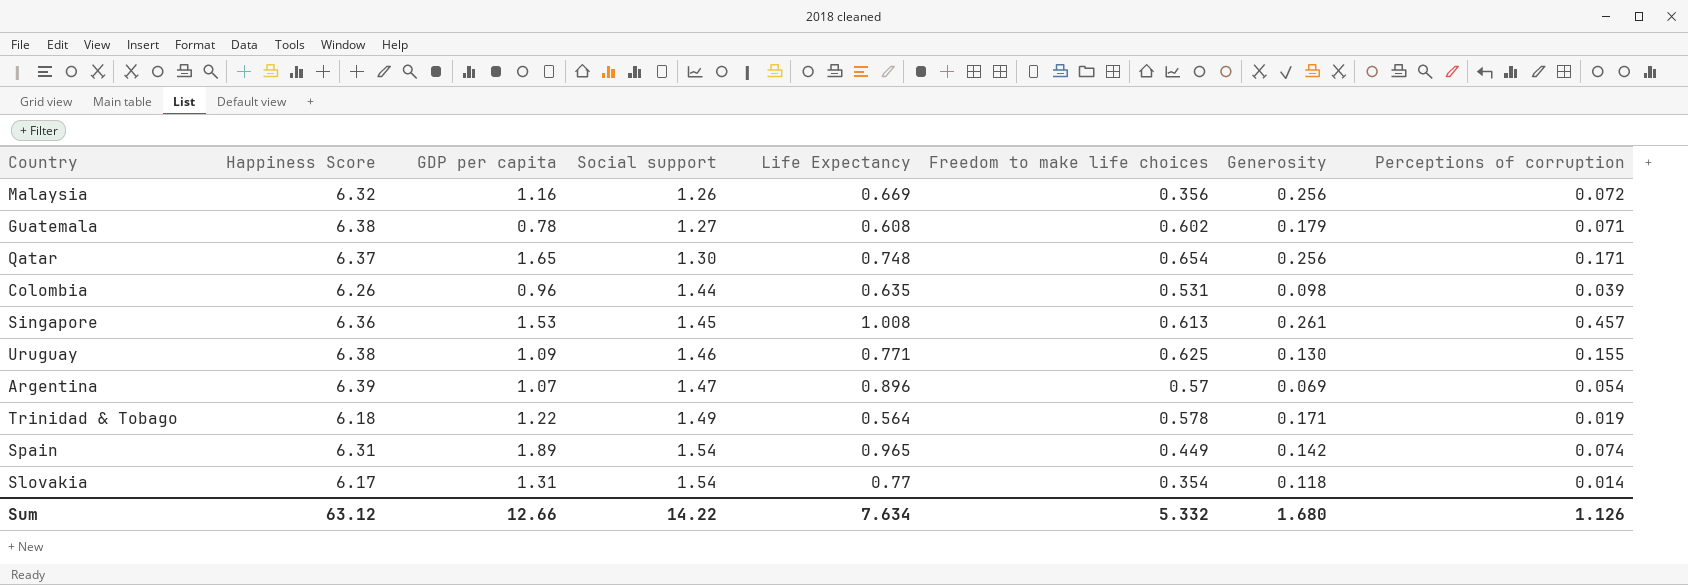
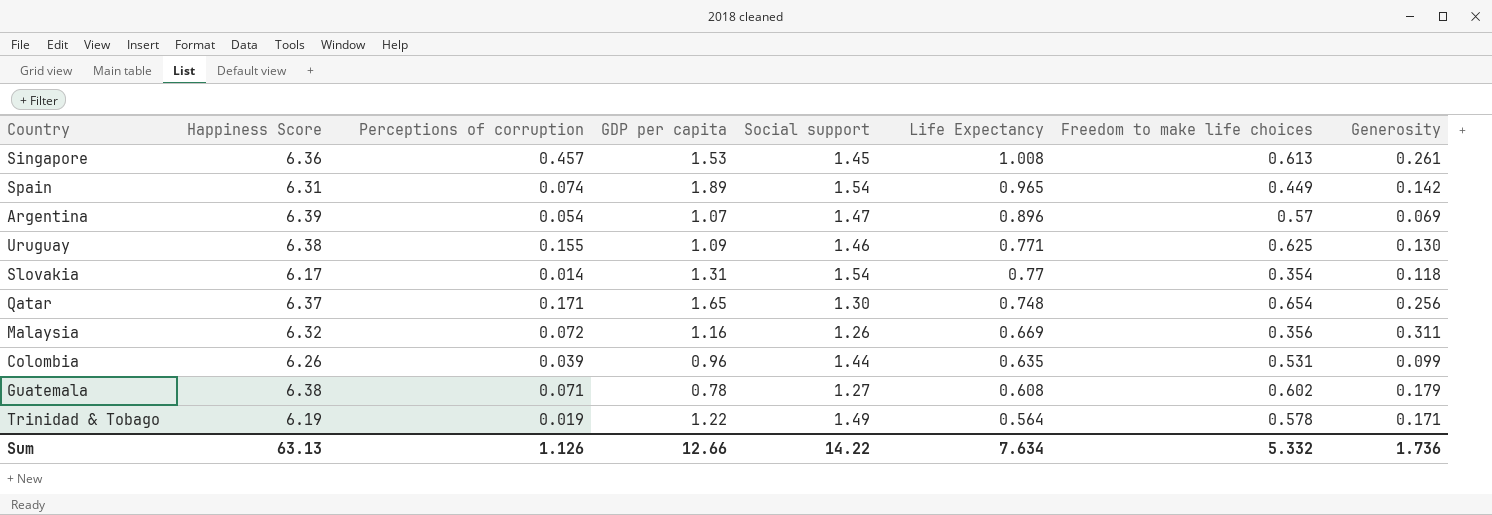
row order: Social support ascending -> Life Expectancy descending
column Perceptions of corruption | position: 8 -> 3
Malaysia | Generosity: 0.256 -> 0.311
Colombia | Generosity: 0.098 -> 0.099
Trinidad & Tobago | Happiness Score: 6.18 -> 6.19
Sum | Happiness Score: 63.12 -> 63.13
Sum | Generosity: 1.680 -> 1.736

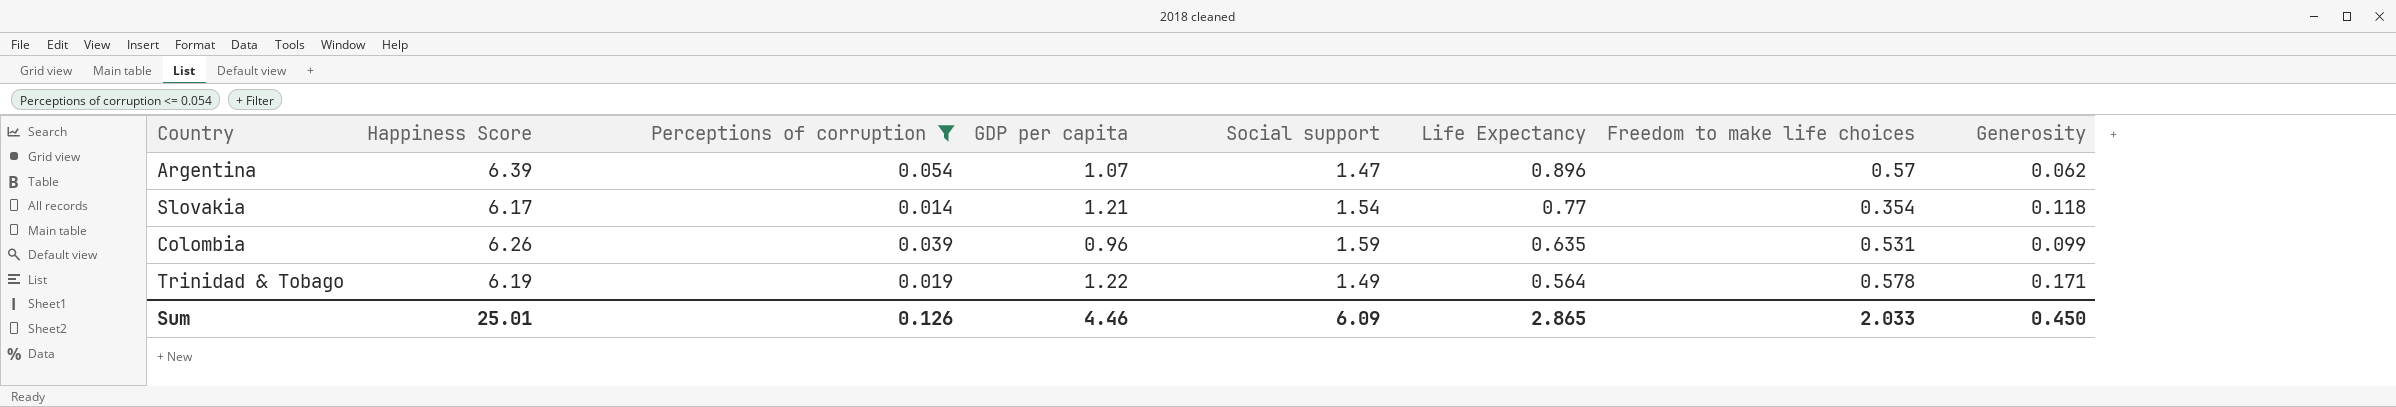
filter: none -> Perceptions of corruption <= 0.054
Argentina | Generosity: 0.069 -> 0.062
Slovakia | GDP per capita: 1.31 -> 1.21
Colombia | Social support: 1.44 -> 1.59
Sum | Happiness Score: 63.13 -> 25.01
Sum | Perceptions of corruption: 1.126 -> 0.126
Sum | GDP per capita: 12.66 -> 4.46
Sum | Social support: 14.22 -> 6.09
Sum | Life Expectancy: 7.634 -> 2.865
Sum | Freedom to make life choices: 5.332 -> 2.033
Sum | Generosity: 1.736 -> 0.450

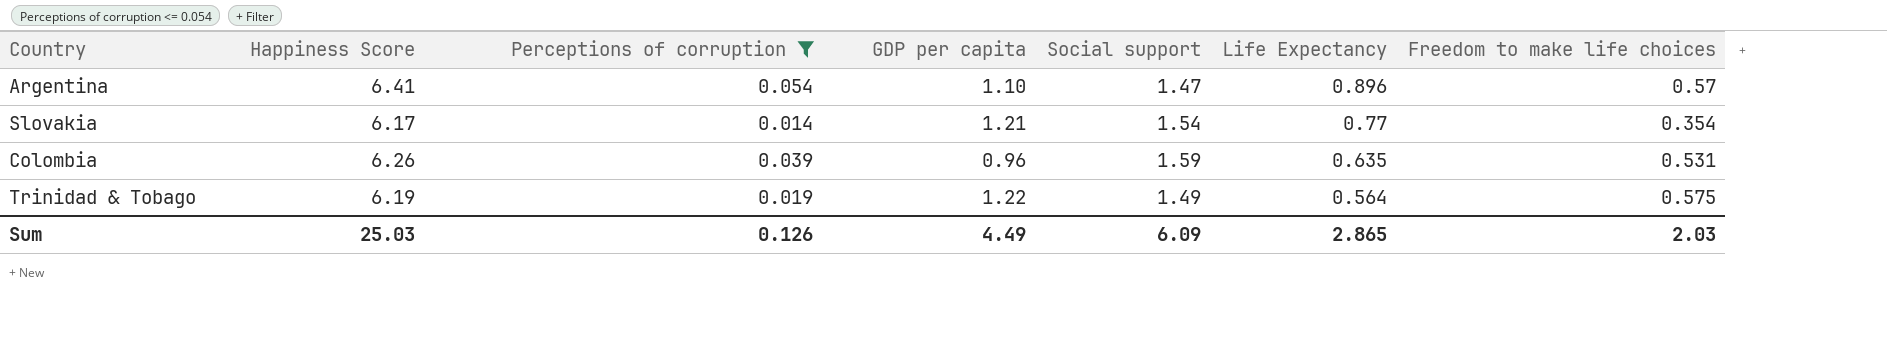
column Generosity | position: 8 -> none
Argentina | Happiness Score: 6.39 -> 6.41
Argentina | GDP per capita: 1.07 -> 1.10
Trinidad & Tobago | Freedom to make life choices: 0.578 -> 0.575
Sum | Happiness Score: 25.01 -> 25.03
Sum | GDP per capita: 4.46 -> 4.49
Sum | Freedom to make life choices: 2.033 -> 2.03

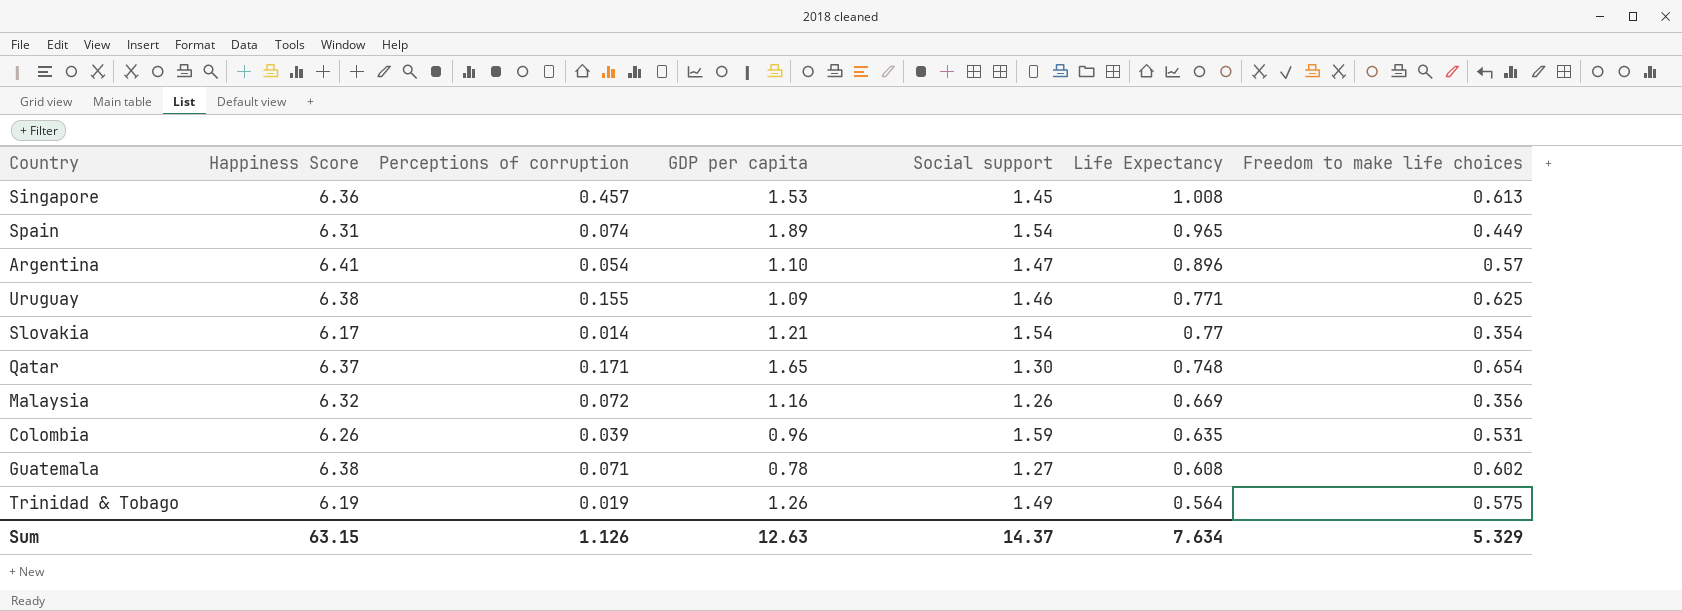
filter: Perceptions of corruption <= 0.054 -> none
Trinidad & Tobago | GDP per capita: 1.22 -> 1.26
Sum | Happiness Score: 25.03 -> 63.15
Sum | Perceptions of corruption: 0.126 -> 1.126
Sum | GDP per capita: 4.49 -> 12.63
Sum | Social support: 6.09 -> 14.37
Sum | Life Expectancy: 2.865 -> 7.634
Sum | Freedom to make life choices: 2.03 -> 5.329

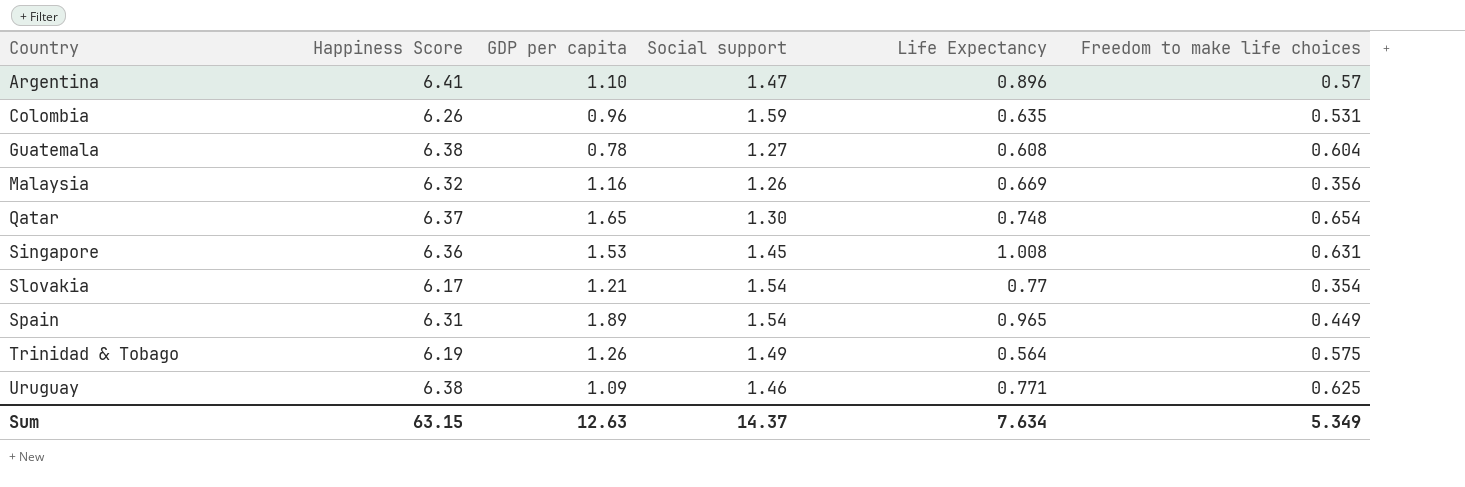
row order: Life Expectancy descending -> Country ascending
column Perceptions of corruption | position: 3 -> none
Guatemala | Freedom to make life choices: 0.602 -> 0.604
Singapore | Freedom to make life choices: 0.613 -> 0.631
Sum | Freedom to make life choices: 5.329 -> 5.349

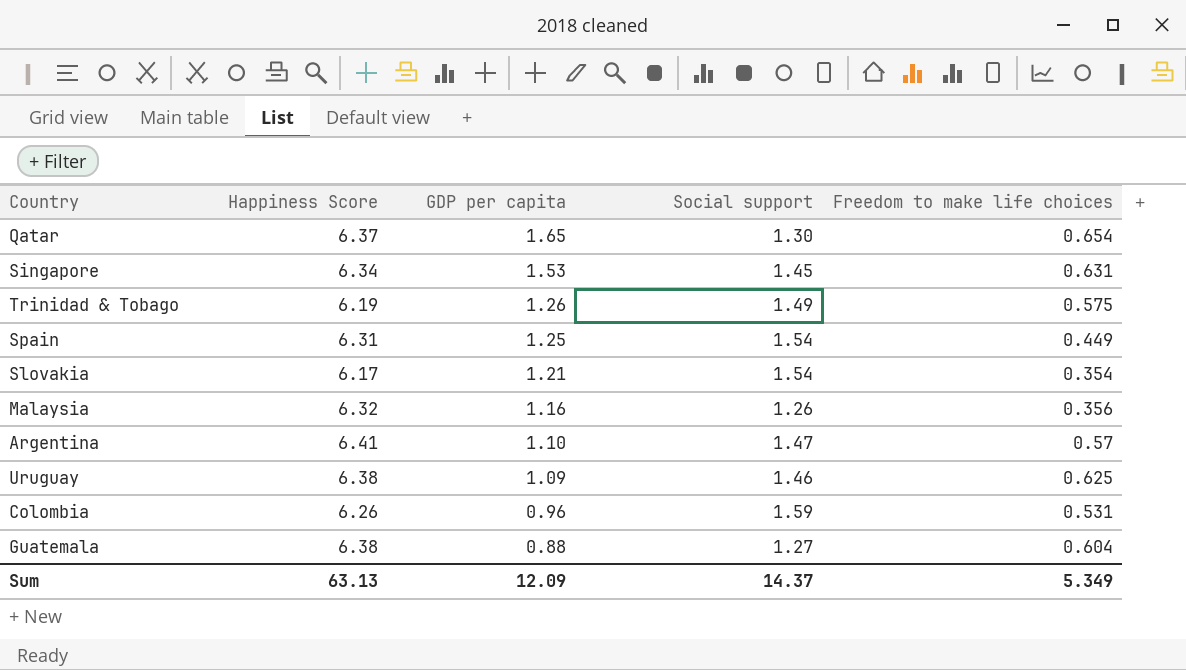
row order: Country ascending -> GDP per capita descending
column Life Expectancy | position: 5 -> none
Singapore | Happiness Score: 6.36 -> 6.34
Spain | GDP per capita: 1.89 -> 1.25
Guatemala | GDP per capita: 0.78 -> 0.88
Sum | Happiness Score: 63.15 -> 63.13
Sum | GDP per capita: 12.63 -> 12.09

